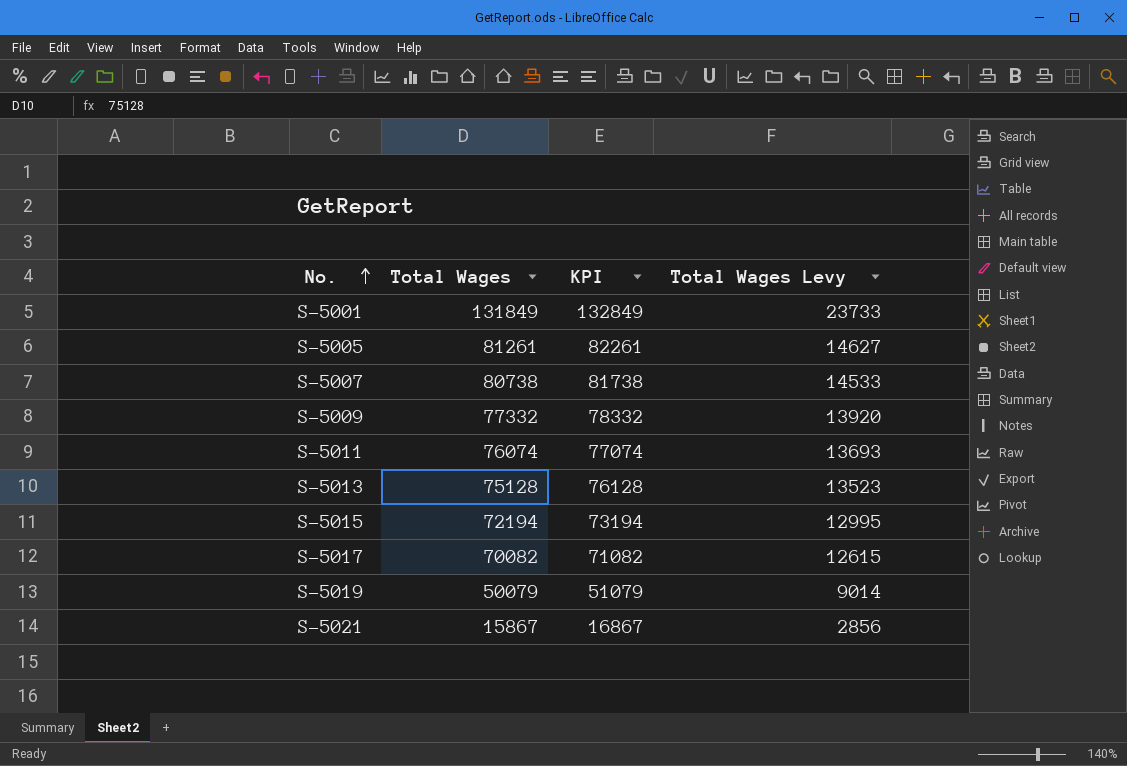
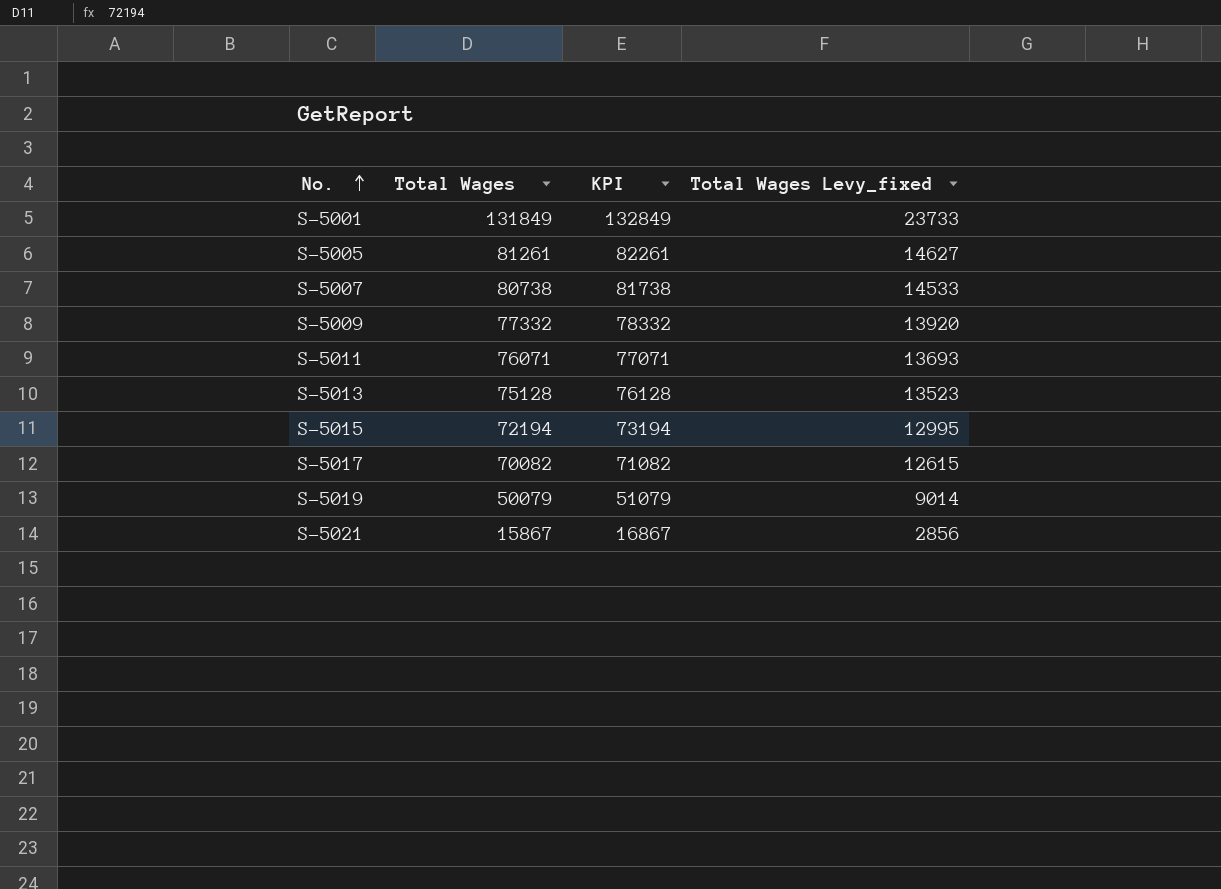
column name: Total Wages Levy -> Total Wages Levy_fixed
S-5011 | Total Wages: 76074 -> 76071
S-5011 | KPI: 77074 -> 77071

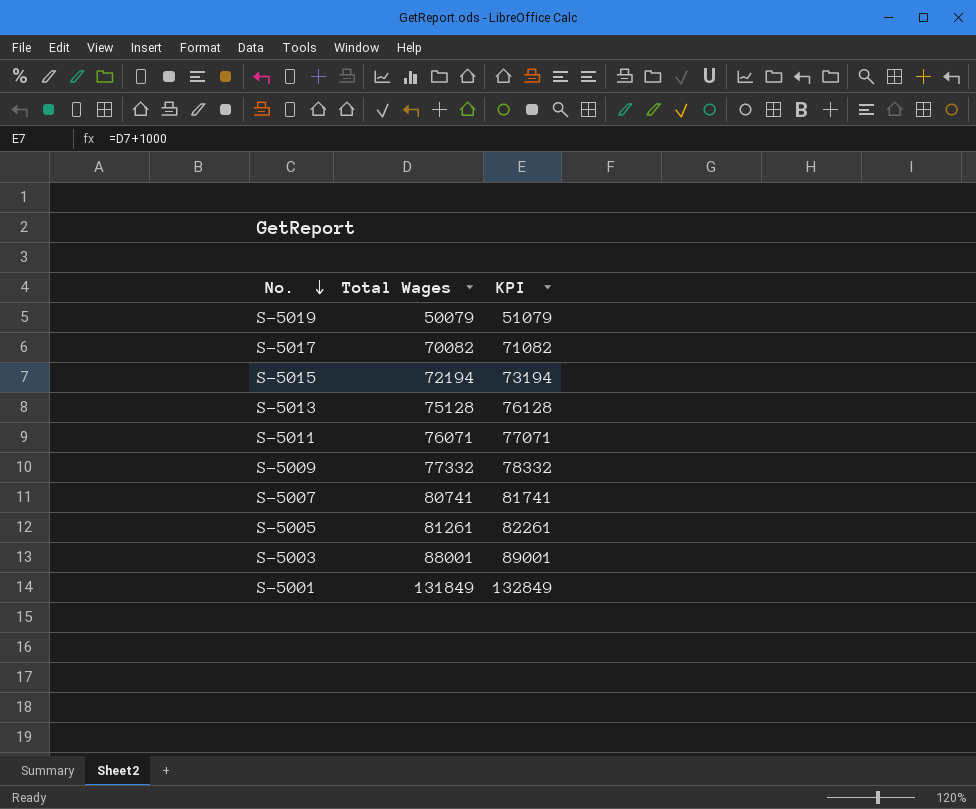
row order: No. ascending -> No. descending
column Total Wages Levy_fixed | formula: [Total Wages] * 0.18 -> none
row S-5021: 15867 | 16867 | 2856 -> none
S-5007 | Total Wages: 80738 -> 80741
S-5007 | KPI: 81738 -> 81741
row S-5003: none -> 88001 | 89001

